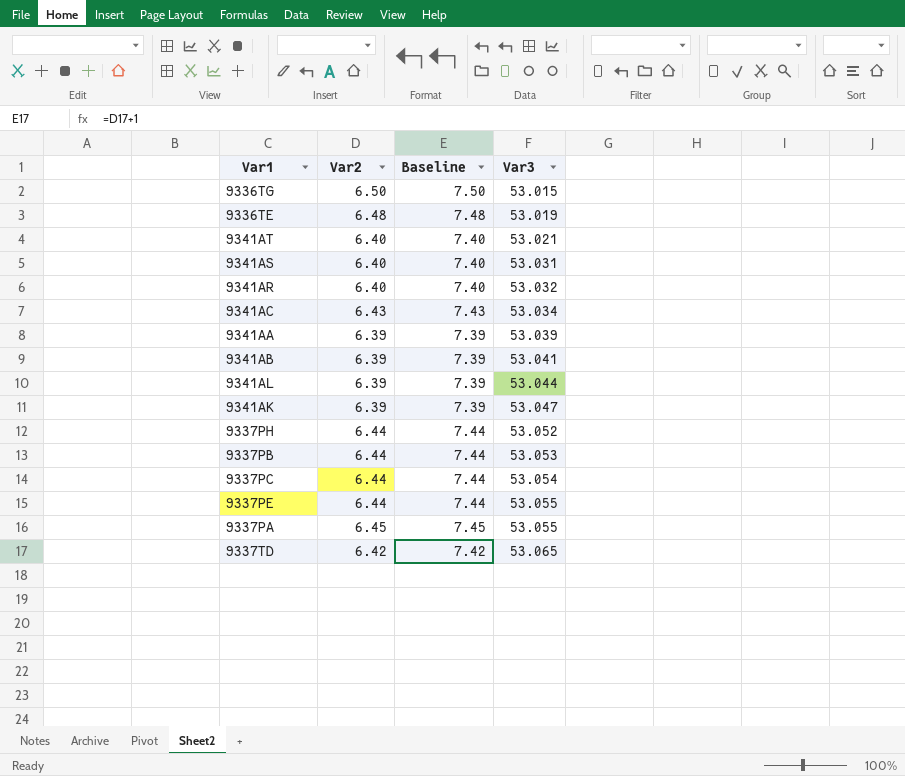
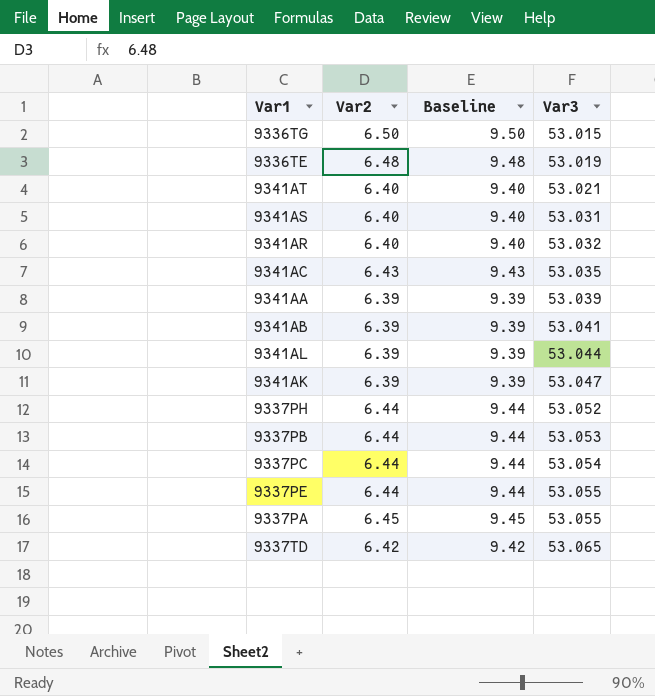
column Baseline | formula: [Var2] + 1 -> [Var2] + 3
9341AC | Var3: 53.034 -> 53.035

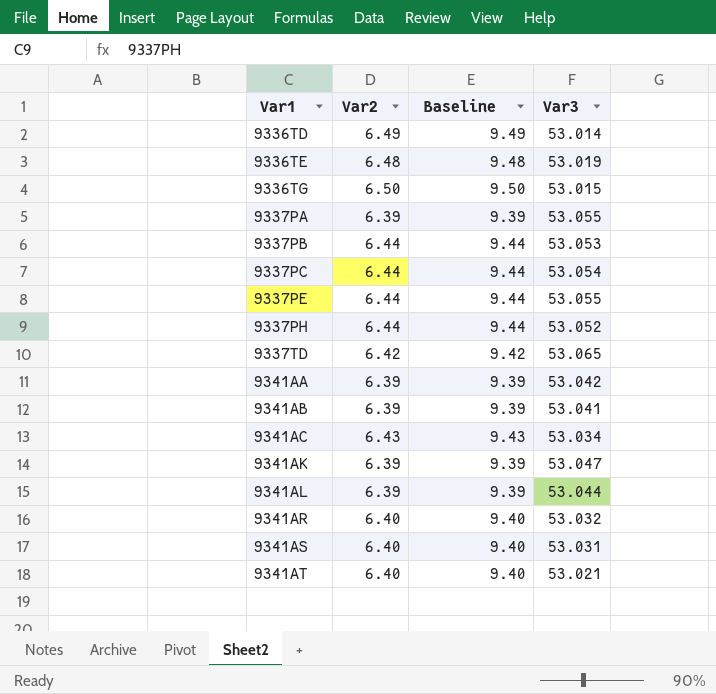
row order: Var3 ascending -> Var1 ascending
row 9336TD: none -> 6.49 | 9.49 | 53.014
9337PA | Var2: 6.45 -> 6.39
9337PA | Baseline: 9.45 -> 9.39
9341AA | Var3: 53.039 -> 53.042
9341AC | Var3: 53.035 -> 53.034

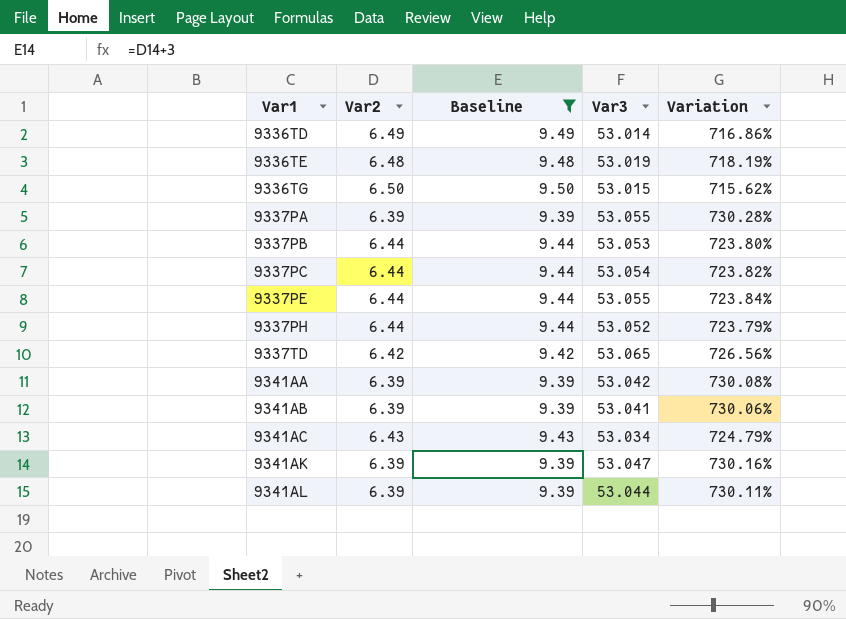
filter: none -> Baseline != 9.40
column Variation | formula: none -> ([Var3] - [Var2]) / [Var2]

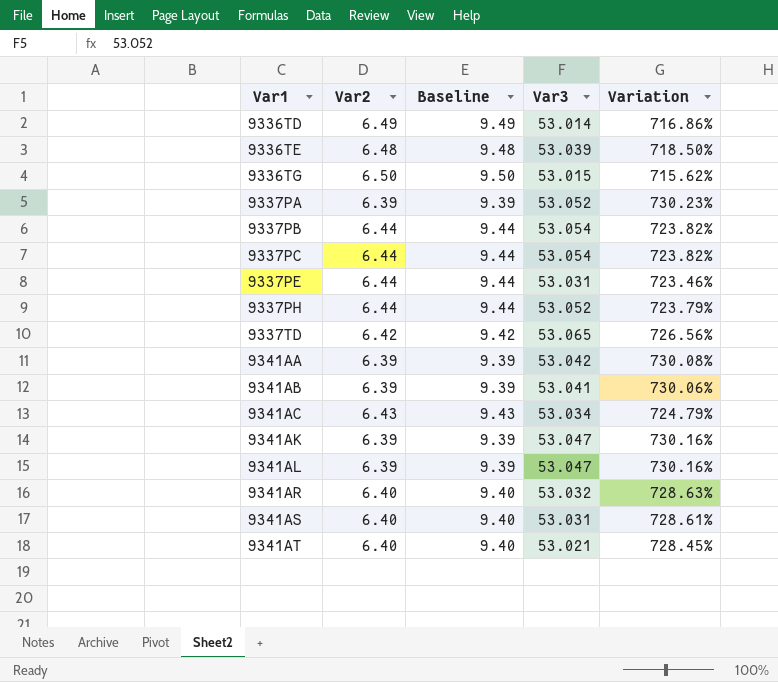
filter: Baseline != 9.40 -> none
9336TE | Var3: 53.019 -> 53.039
9336TE | Variation: 718.19% -> 718.50%
9337PA | Var3: 53.055 -> 53.052
9337PA | Variation: 730.28% -> 730.23%
9337PB | Var3: 53.053 -> 53.054
9337PB | Variation: 723.80% -> 723.82%
9337PE | Var3: 53.055 -> 53.031
9337PE | Variation: 723.84% -> 723.46%
9341AL | Var3: 53.044 -> 53.047
9341AL | Variation: 730.11% -> 730.16%

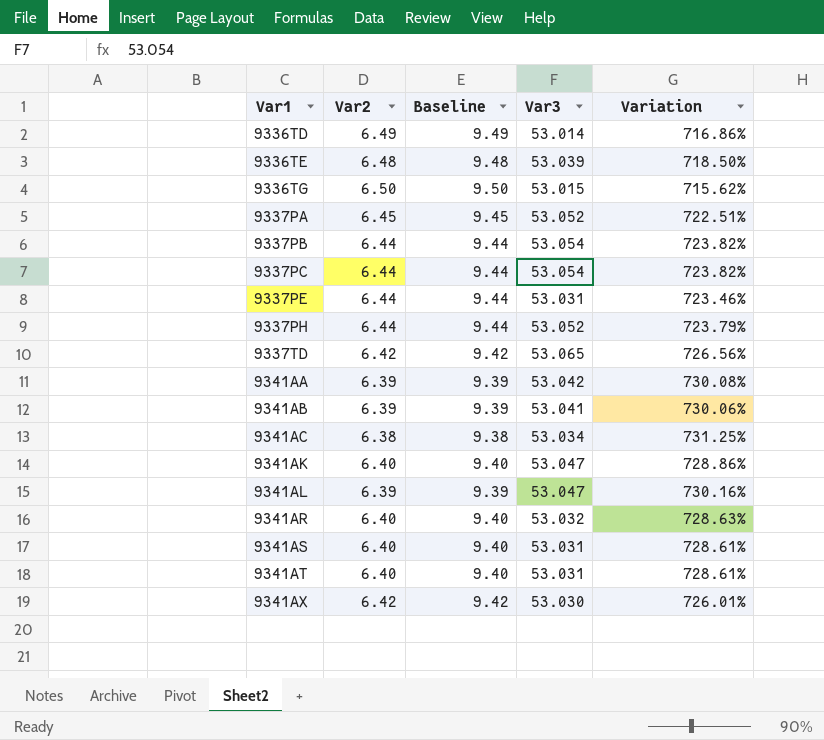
9337PA | Var2: 6.39 -> 6.45
9337PA | Baseline: 9.39 -> 9.45
9337PA | Variation: 730.23% -> 722.51%
9341AC | Var2: 6.43 -> 6.38
9341AC | Baseline: 9.43 -> 9.38
9341AC | Variation: 724.79% -> 731.25%
9341AK | Var2: 6.39 -> 6.40
9341AK | Baseline: 9.39 -> 9.40
9341AK | Variation: 730.16% -> 728.86%
9341AT | Var3: 53.021 -> 53.031
9341AT | Variation: 728.45% -> 728.61%
row 9341AX: none -> 6.42 | 9.42 | 53.030 | 726.01%

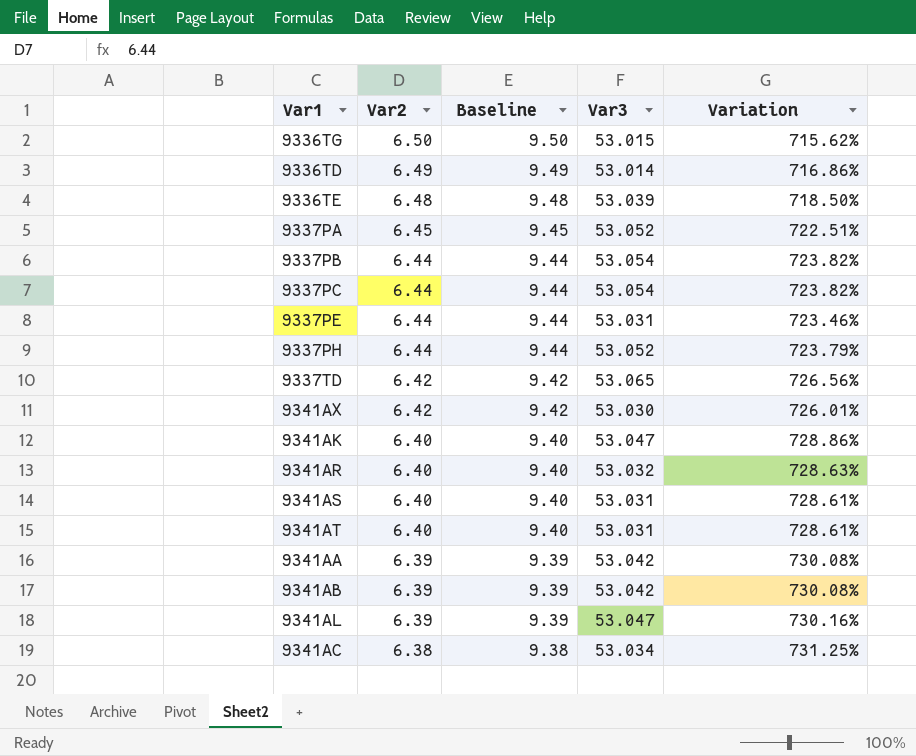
row order: Var1 ascending -> Var2 descending
9341AB | Var3: 53.041 -> 53.042
9341AB | Variation: 730.06% -> 730.08%

